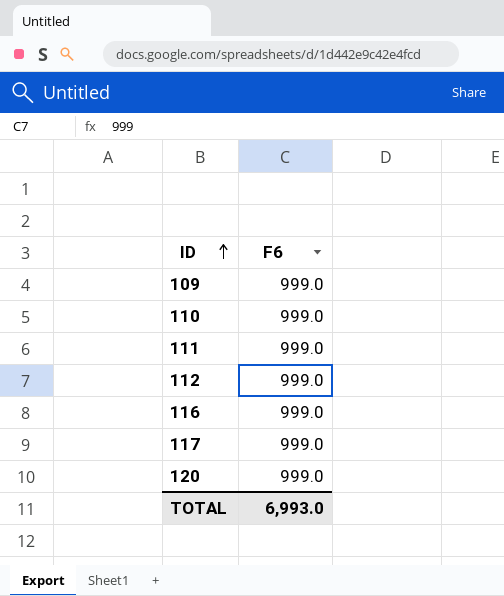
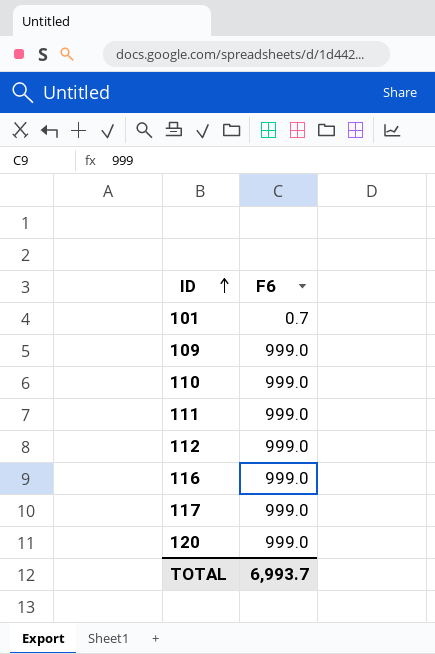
row 101: none -> 0.7
TOTAL | F6: 6,993.0 -> 6,993.7

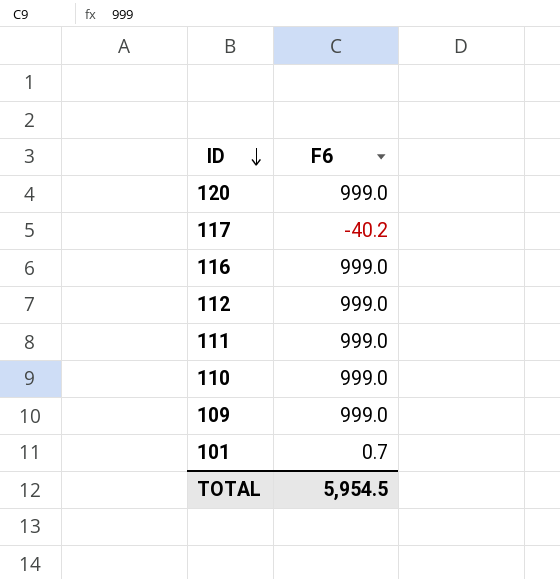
row order: ID ascending -> ID descending
117 | F6: 999.0 -> -40.2
TOTAL | F6: 6,993.7 -> 5,954.5

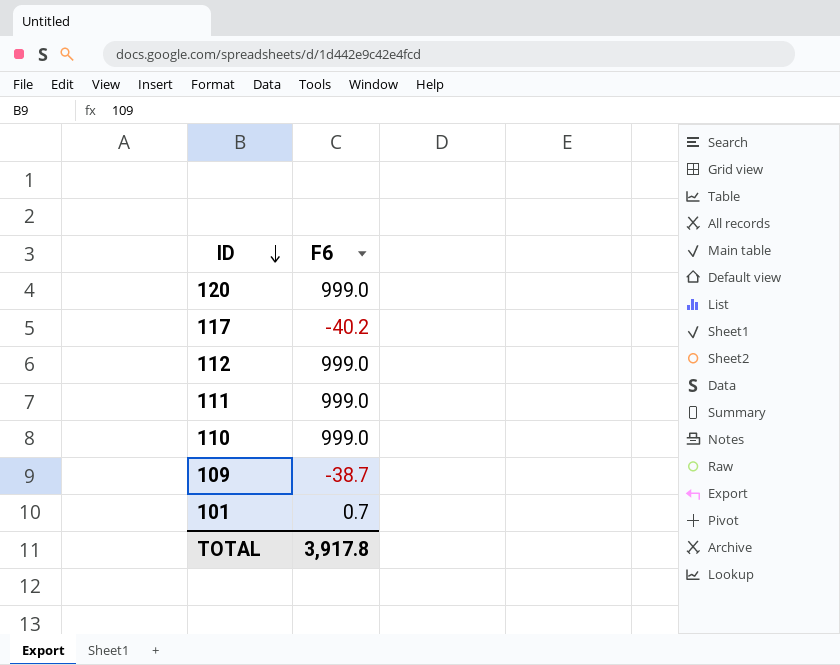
row 116: 999.0 -> none
109 | F6: 999.0 -> -38.7
TOTAL | F6: 5,954.5 -> 3,917.8

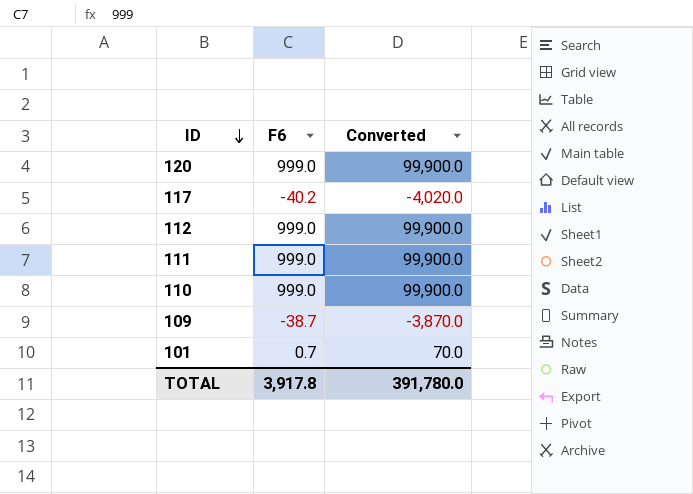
column Converted | formula: none -> [F6] * 100

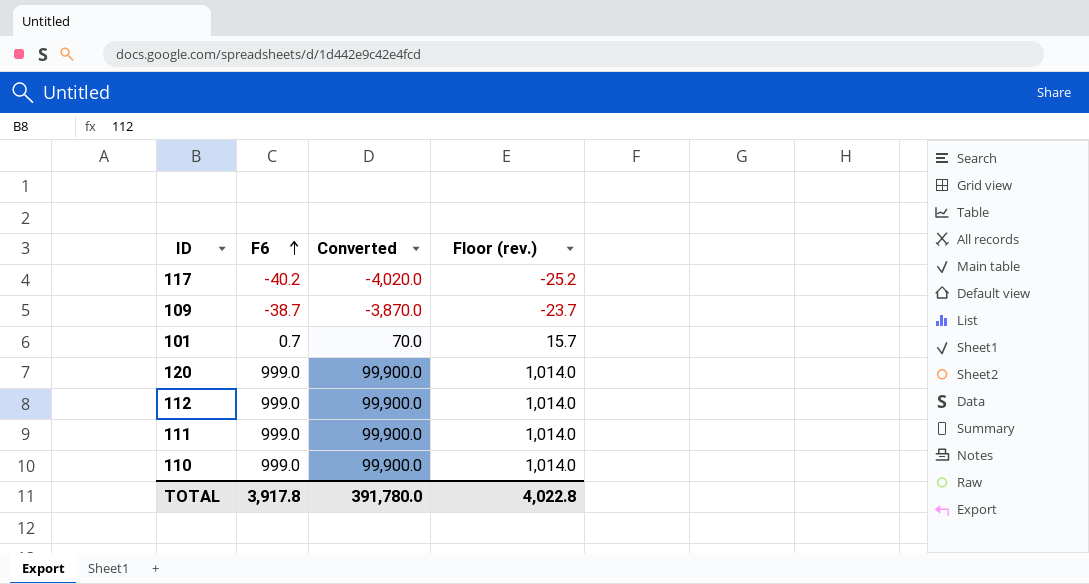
row order: ID descending -> F6 ascending
column Floor (rev.) | formula: none -> [F6] + 15

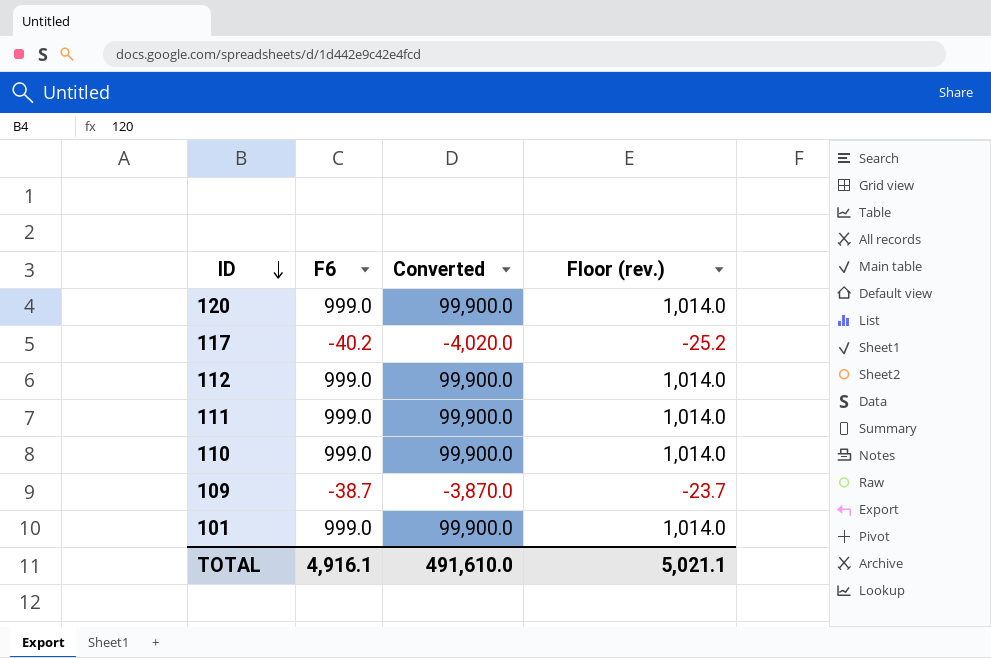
row order: F6 ascending -> ID descending
101 | F6: 0.7 -> 999.0
101 | Converted: 70.0 -> 99,900.0
101 | Floor (rev.): 15.7 -> 1,014.0
TOTAL | F6: 3,917.8 -> 4,916.1
TOTAL | Converted: 391,780.0 -> 491,610.0
TOTAL | Floor (rev.): 4,022.8 -> 5,021.1

